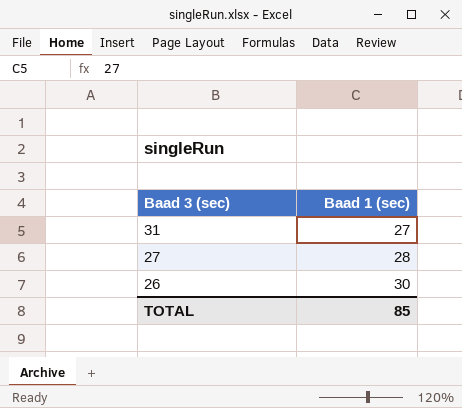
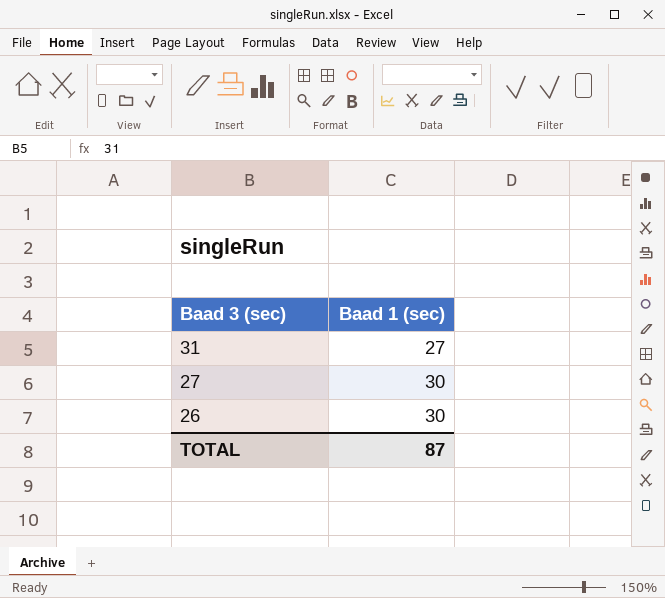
27 | Baad 1 (sec): 28 -> 30
TOTAL | Baad 1 (sec): 85 -> 87

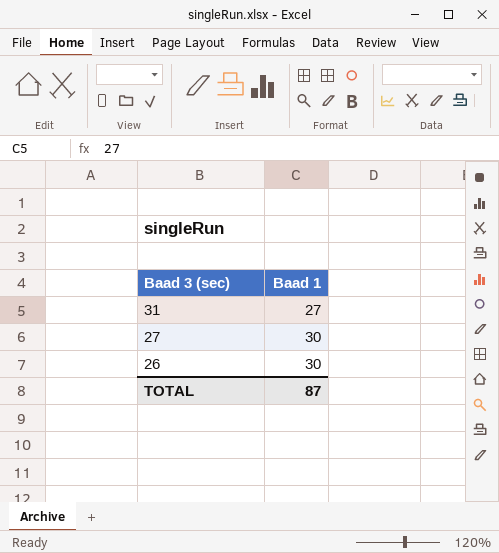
column name: Baad 1 (sec) -> Baad 1

